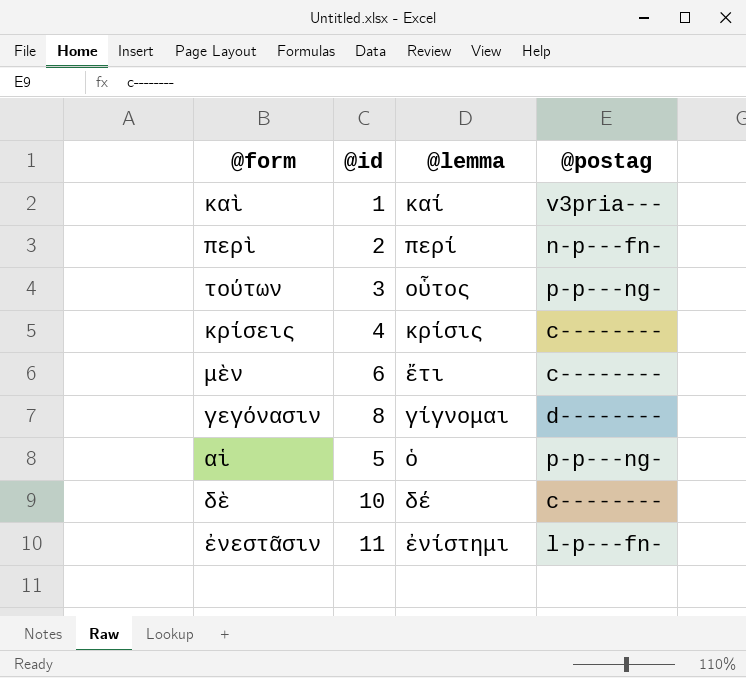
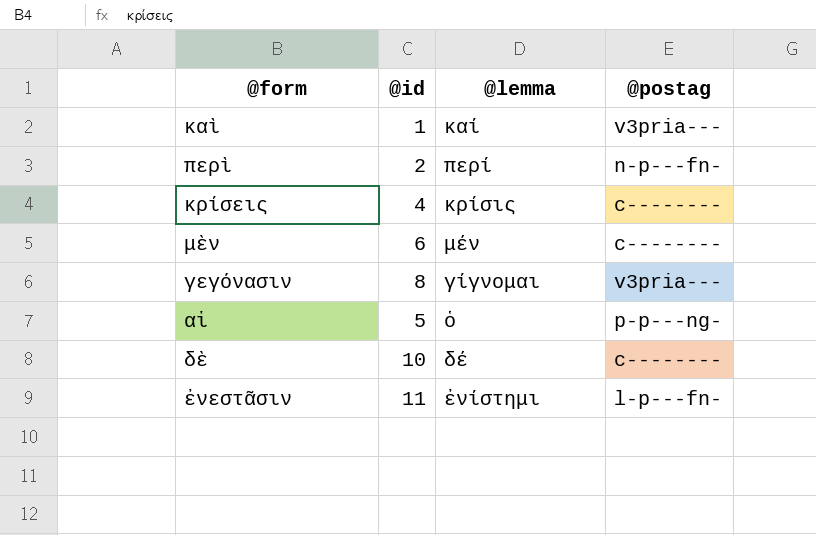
row τούτων: 3 | οὗτος | p-p---ng- -> none
μὲν | @lemma: ἔτι -> μέν
γεγόνασιν | @postag: d-------- -> v3pria---

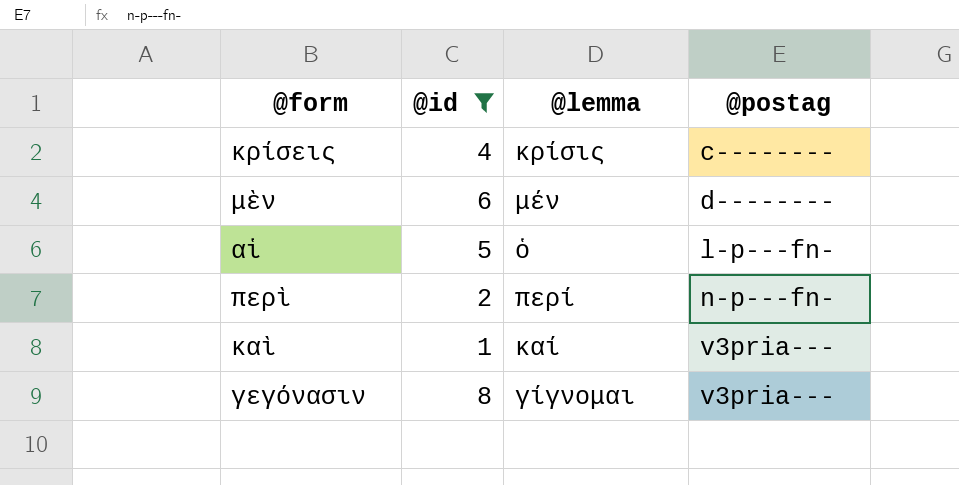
filter: none -> @id <= 8
row order: none -> @postag ascending
μὲν | @postag: c-------- -> d--------
αἱ | @postag: p-p---ng- -> l-p---fn-

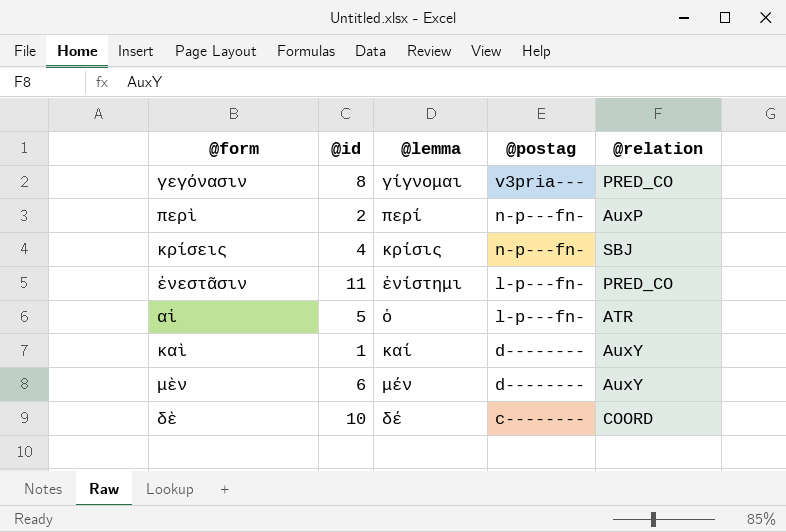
filter: @id <= 8 -> none
row order: @postag ascending -> @postag descending
column @relation | position: none -> 5
κρίσεις | @postag: c-------- -> n-p---fn-
καὶ | @postag: v3pria--- -> d--------

